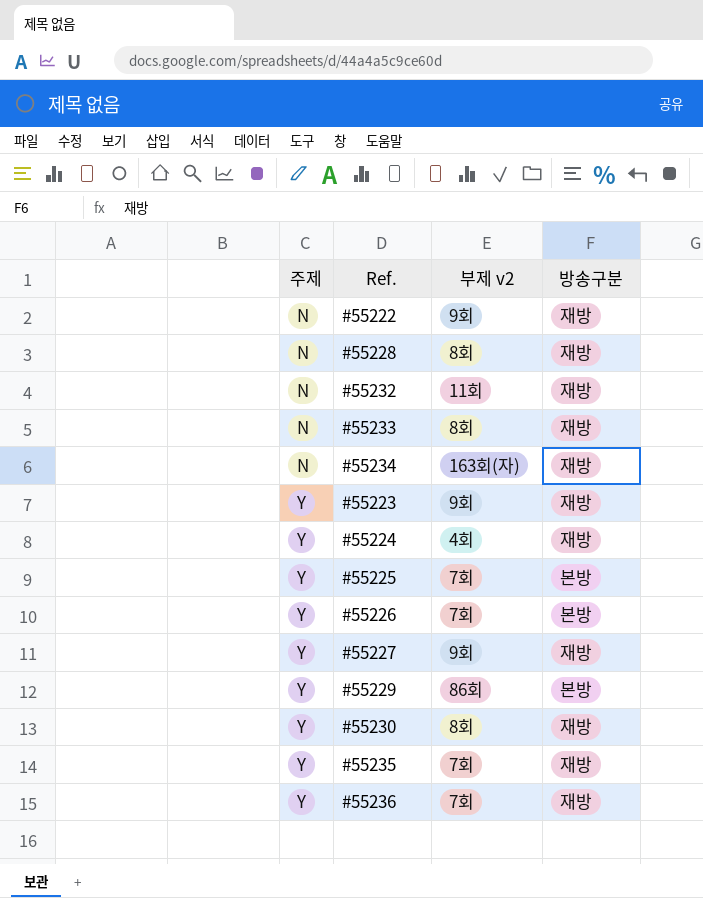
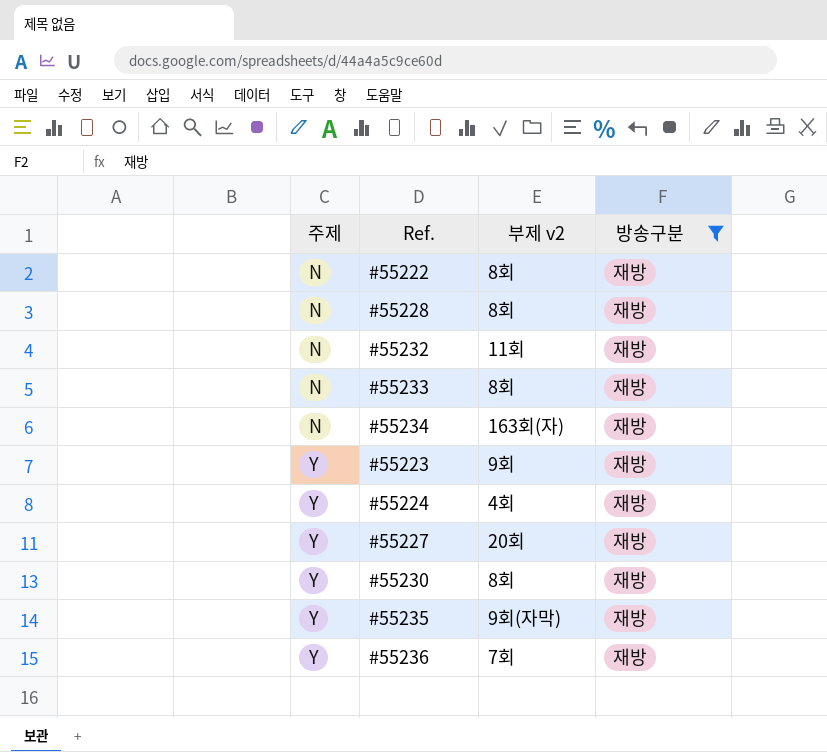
filter: none -> 방송구분 = 재방
#55222 | 부제 v2: 9회 -> 8회
#55227 | 부제 v2: 9회 -> 20회
#55235 | 부제 v2: 7회 -> 9회(자막)

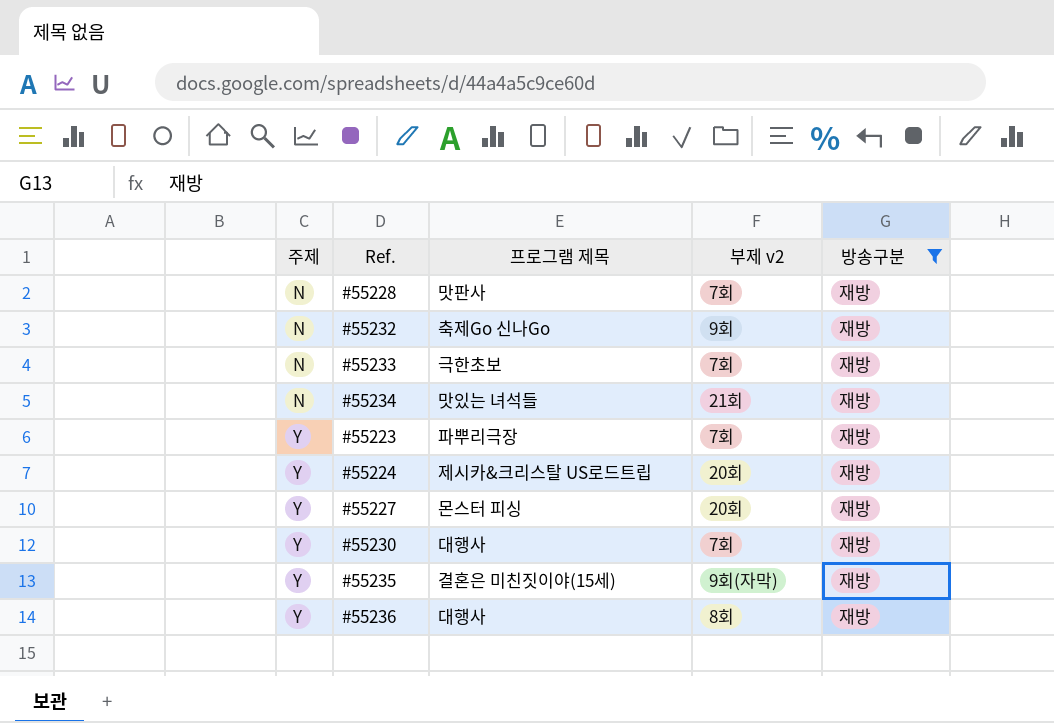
column 프로그램 제목 | position: none -> 3
row #55222: N | 8회 | 재방 -> none
#55228 | 부제 v2: 8회 -> 7회
#55232 | 부제 v2: 11회 -> 9회
#55233 | 부제 v2: 8회 -> 7회
#55234 | 부제 v2: 163회(자) -> 21회
#55223 | 부제 v2: 9회 -> 7회
#55224 | 부제 v2: 4회 -> 20회
#55230 | 부제 v2: 8회 -> 7회
#55236 | 부제 v2: 7회 -> 8회

